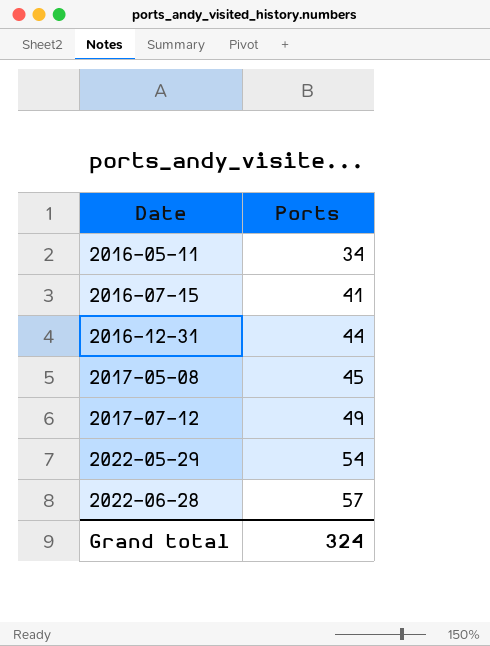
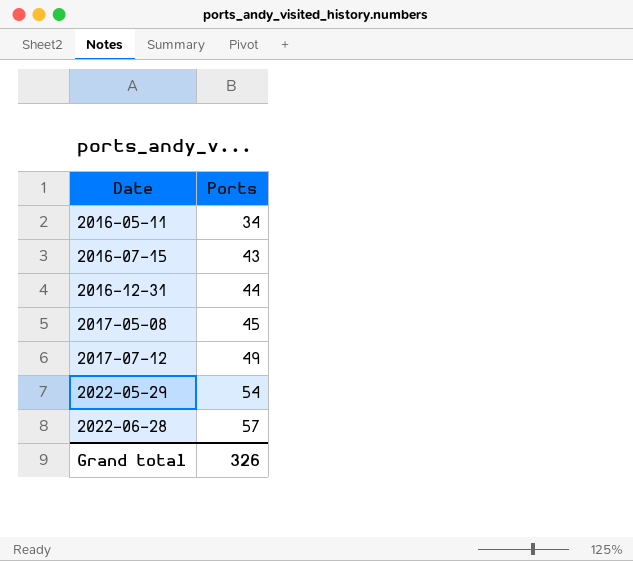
2016-07-15 | Ports: 41 -> 43
Grand total | Ports: 324 -> 326

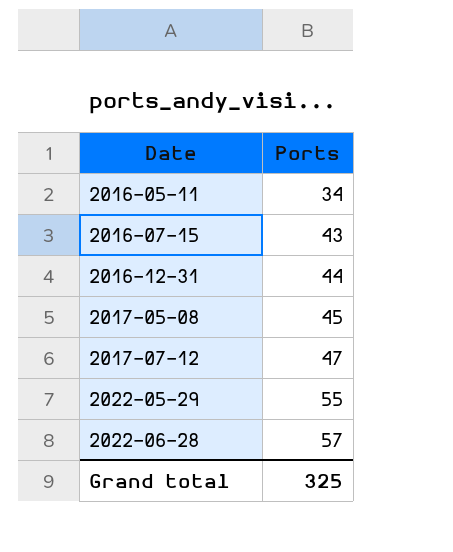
2017-07-12 | Ports: 49 -> 47
2022-05-29 | Ports: 54 -> 55
Grand total | Ports: 326 -> 325

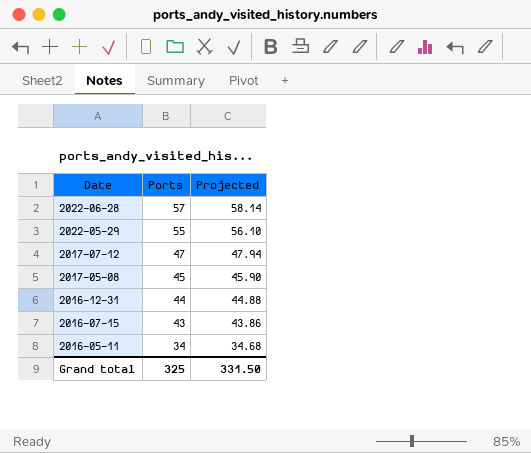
row order: Date ascending -> Date descending
column Projected | formula: none -> [Ports] * 1.02

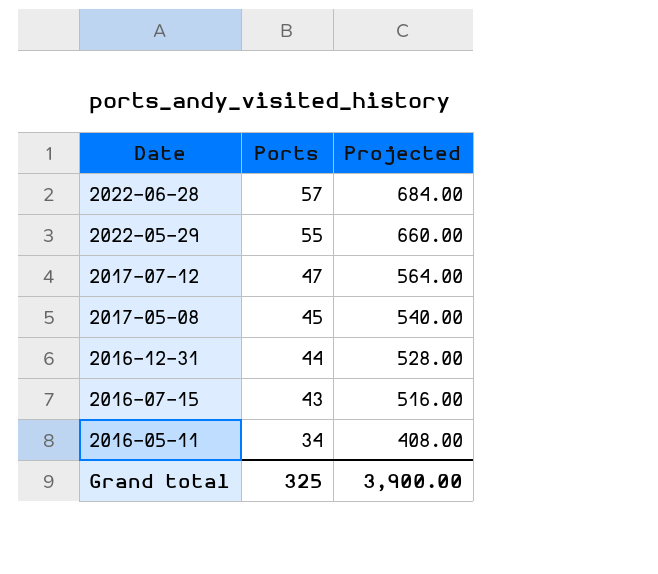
column Projected | formula: [Ports] * 1.02 -> [Ports] * 12
Grand total | Projected: 331.50 -> 3,900.00

